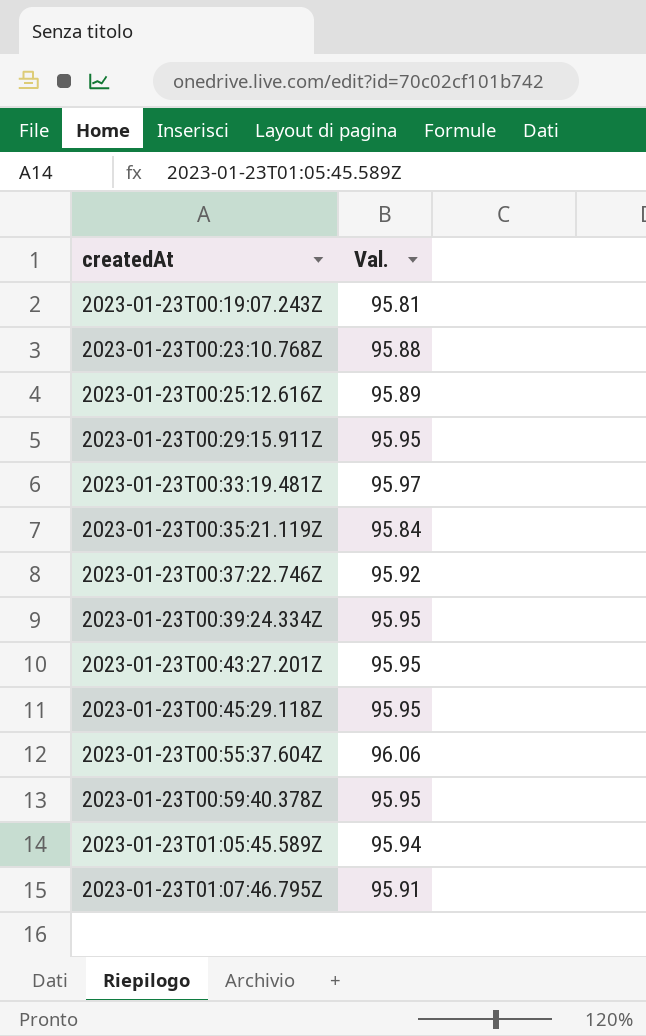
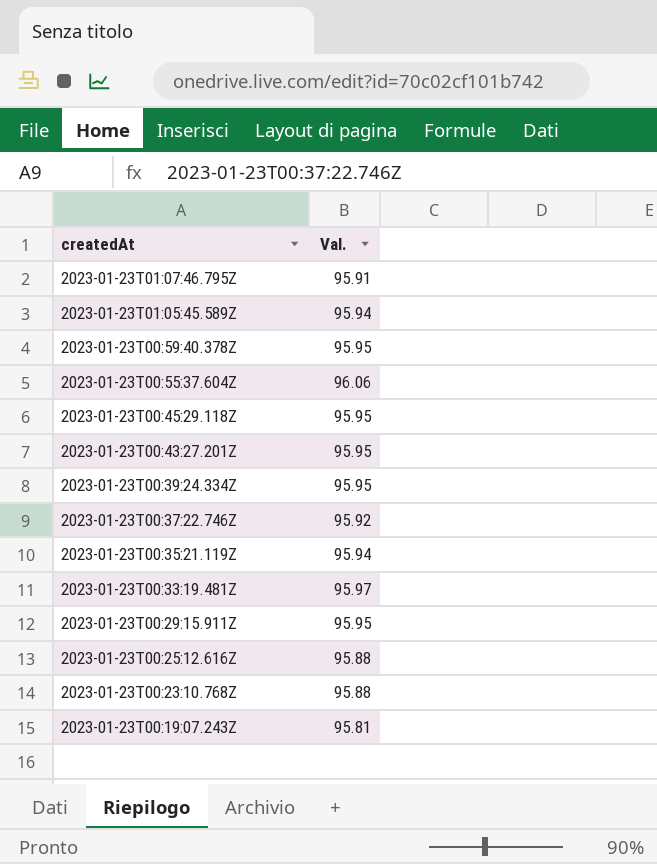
row order: createdAt ascending -> createdAt descending
2023-01-23T00:35:21.119Z | Val.: 95.84 -> 95.94
2023-01-23T00:25:12.616Z | Val.: 95.89 -> 95.88

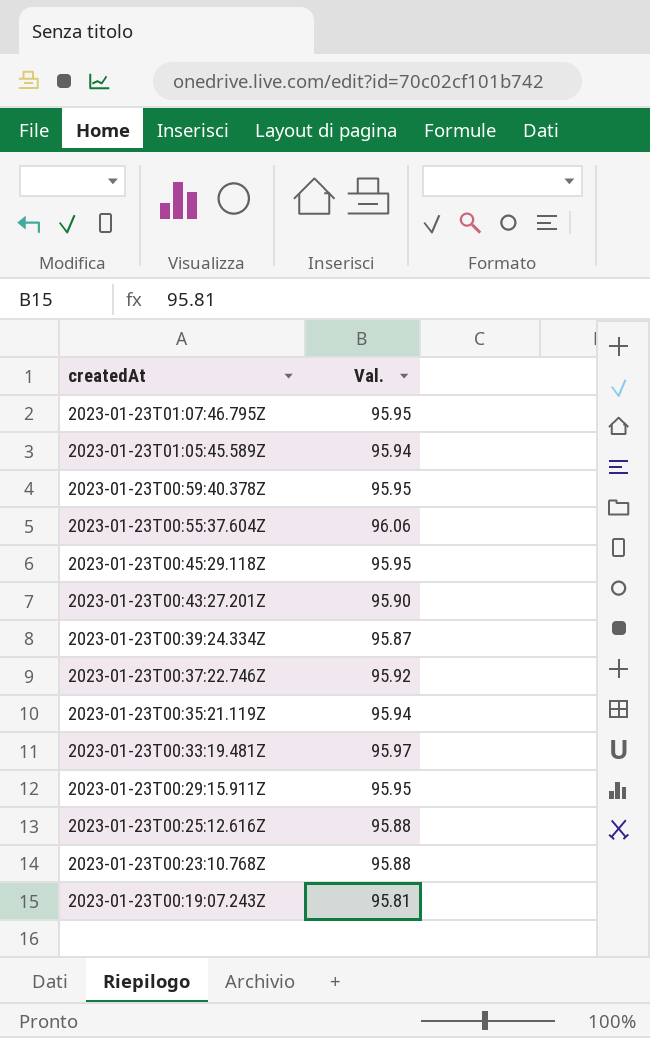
2023-01-23T01:07:46.795Z | Val.: 95.91 -> 95.95
2023-01-23T00:43:27.201Z | Val.: 95.95 -> 95.90
2023-01-23T00:39:24.334Z | Val.: 95.95 -> 95.87

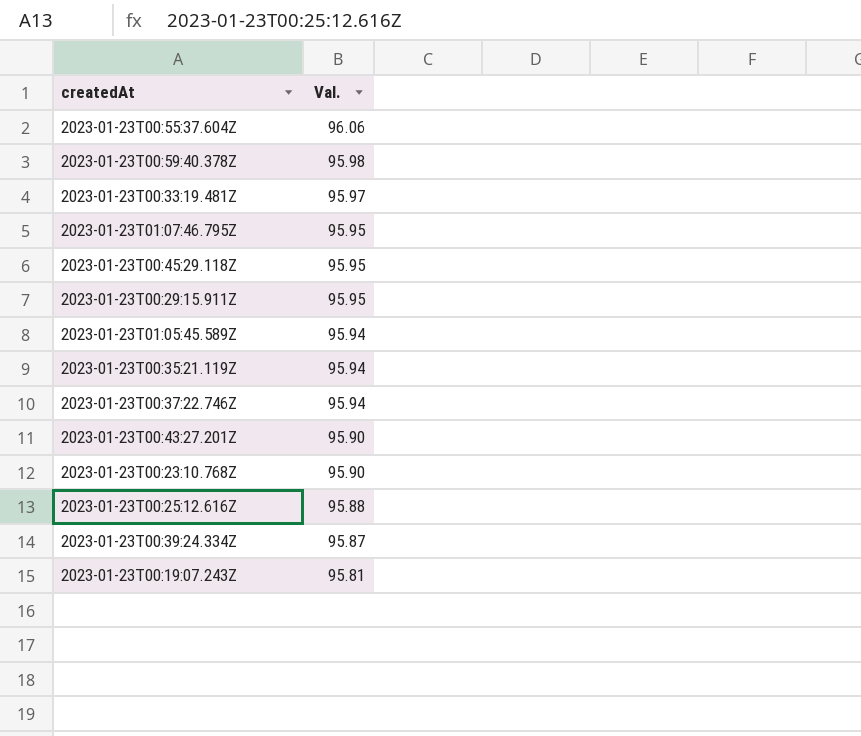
row order: createdAt descending -> Val. descending
2023-01-23T00:59:40.378Z | Val.: 95.95 -> 95.98
2023-01-23T00:37:22.746Z | Val.: 95.92 -> 95.94
2023-01-23T00:23:10.768Z | Val.: 95.88 -> 95.90

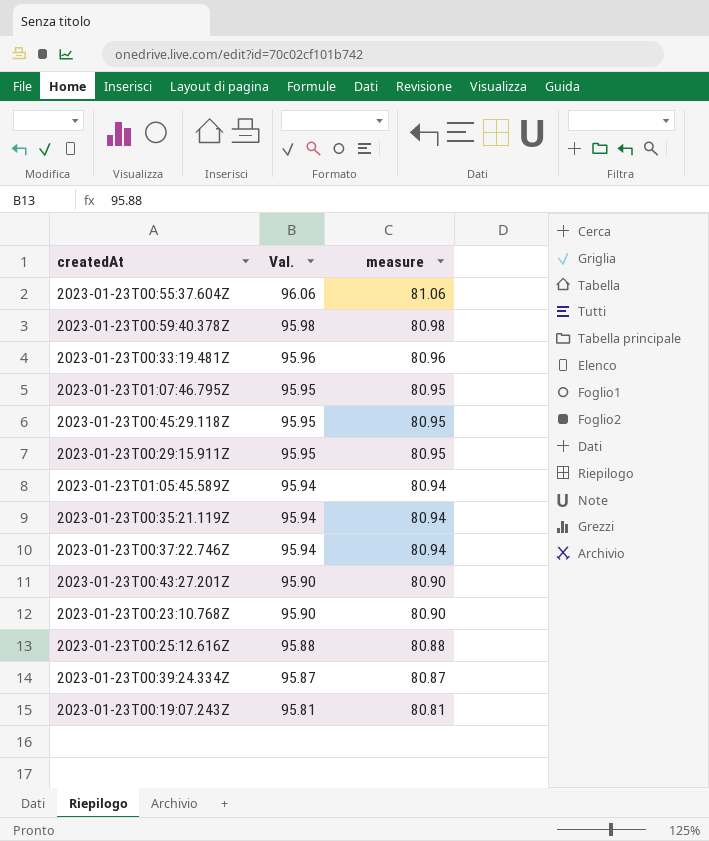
column measure | formula: none -> [Val.] - 15
2023-01-23T00:33:19.481Z | Val.: 95.97 -> 95.96

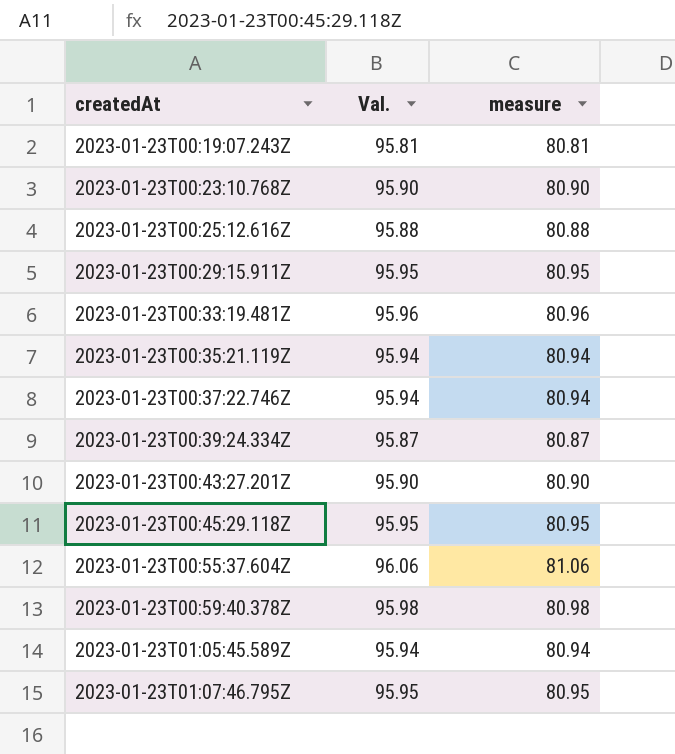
row order: Val. descending -> createdAt ascending

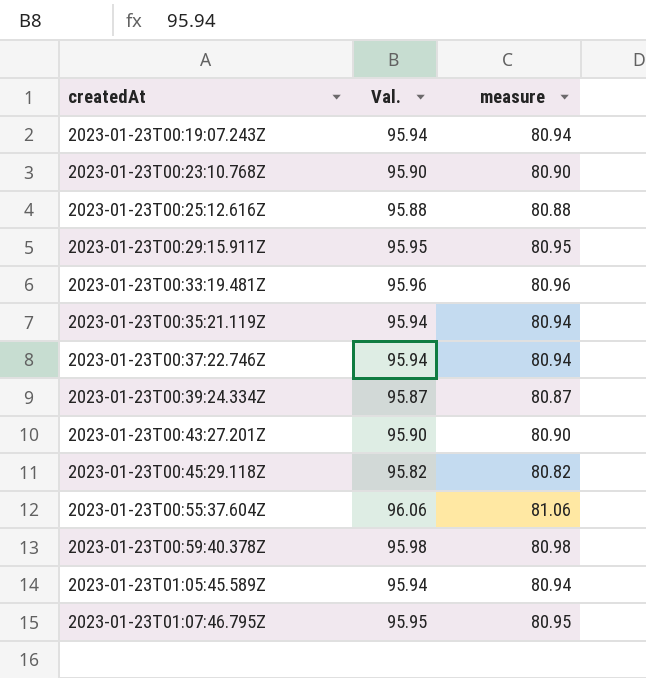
2023-01-23T00:19:07.243Z | Val.: 95.81 -> 95.94
2023-01-23T00:19:07.243Z | measure: 80.81 -> 80.94
2023-01-23T00:45:29.118Z | Val.: 95.95 -> 95.82
2023-01-23T00:45:29.118Z | measure: 80.95 -> 80.82

